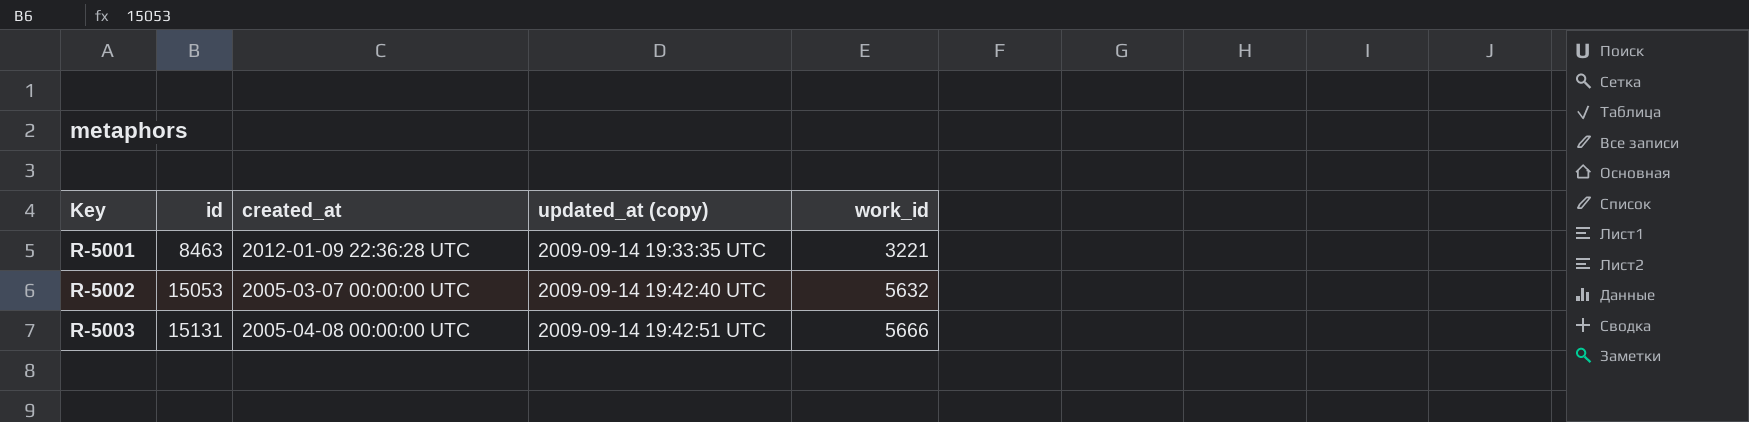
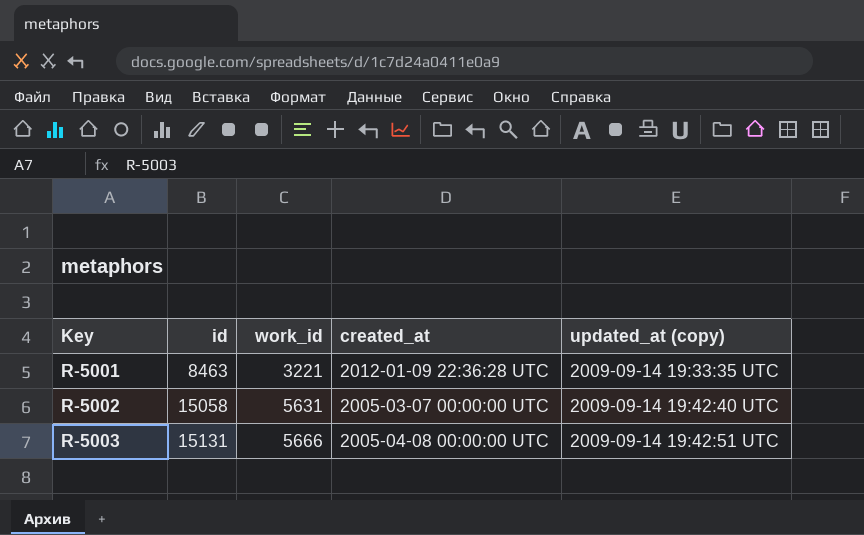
column work_id | position: 5 -> 3
R-5002 | id: 15053 -> 15058
R-5002 | work_id: 5632 -> 5631

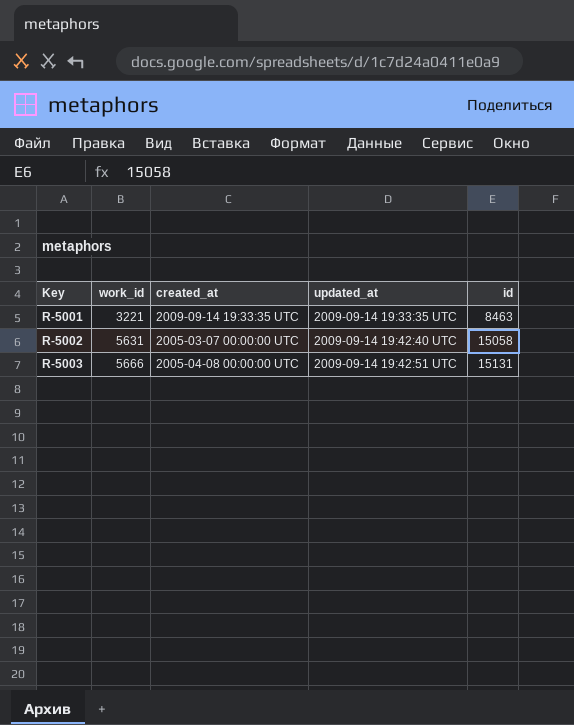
column name: updated_at (copy) -> updated_at
column id | position: 2 -> 5
R-5001 | created_at: 2012-01-09 22:36:28 UTC -> 2009-09-14 19:33:35 UTC

